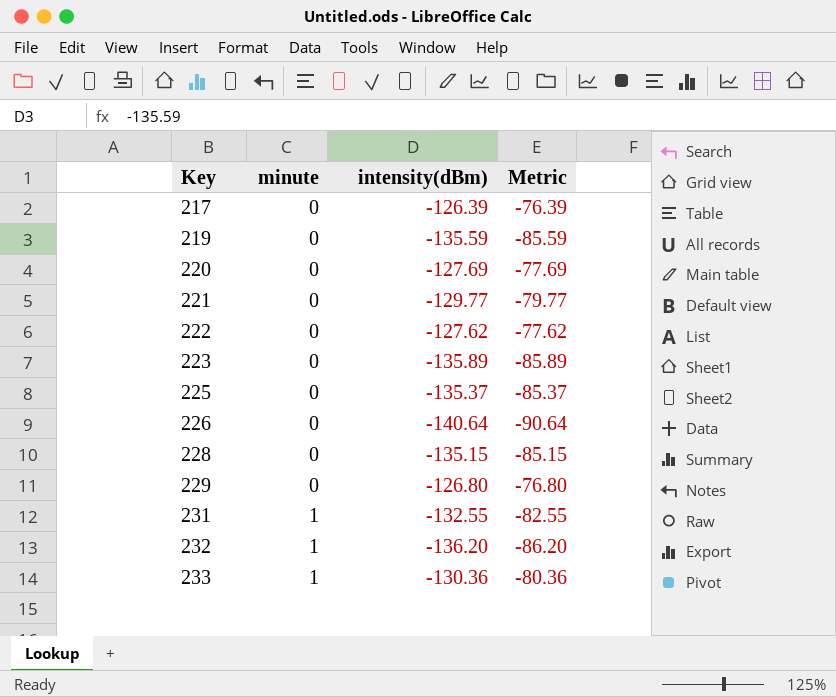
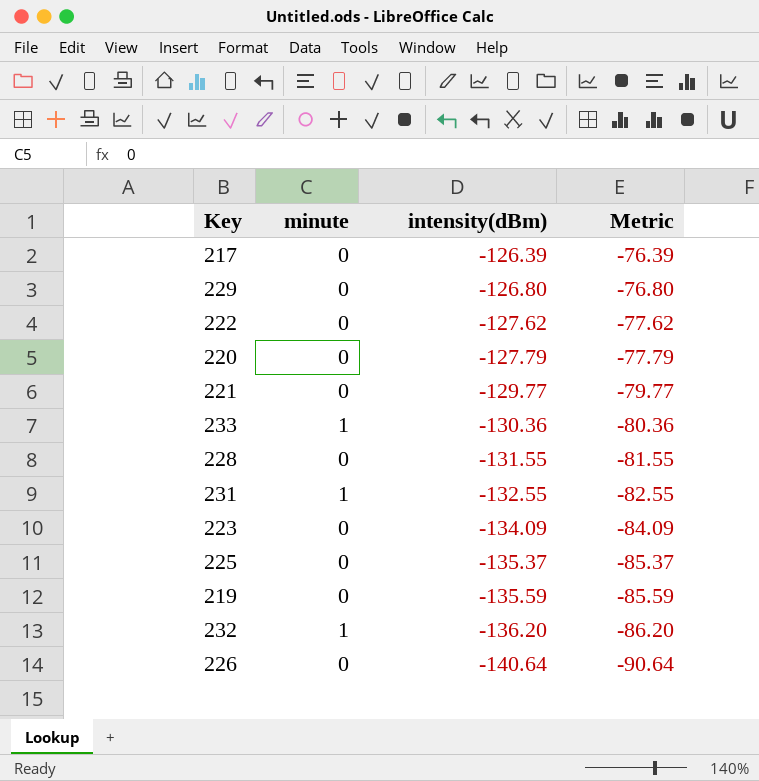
row order: Key ascending -> intensity(dBm) descending
220 | intensity(dBm): -127.69 -> -127.79
220 | Metric: -77.69 -> -77.79
228 | intensity(dBm): -135.15 -> -131.55
228 | Metric: -85.15 -> -81.55
223 | intensity(dBm): -135.89 -> -134.09
223 | Metric: -85.89 -> -84.09

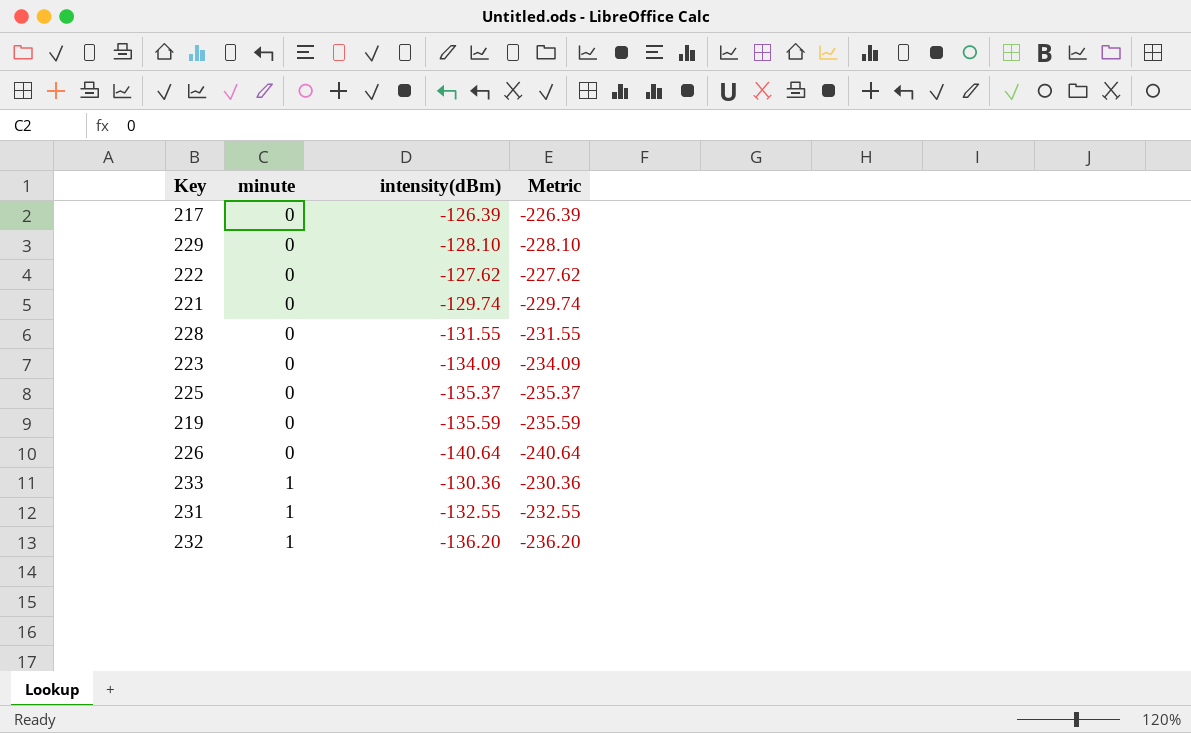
row order: intensity(dBm) descending -> minute ascending
column Metric | formula: [intensity(dBm)] + 50 -> [intensity(dBm)] - 100
row 220: 0 | -127.79 | -77.79 -> none
229 | intensity(dBm): -126.80 -> -128.10
221 | intensity(dBm): -129.77 -> -129.74

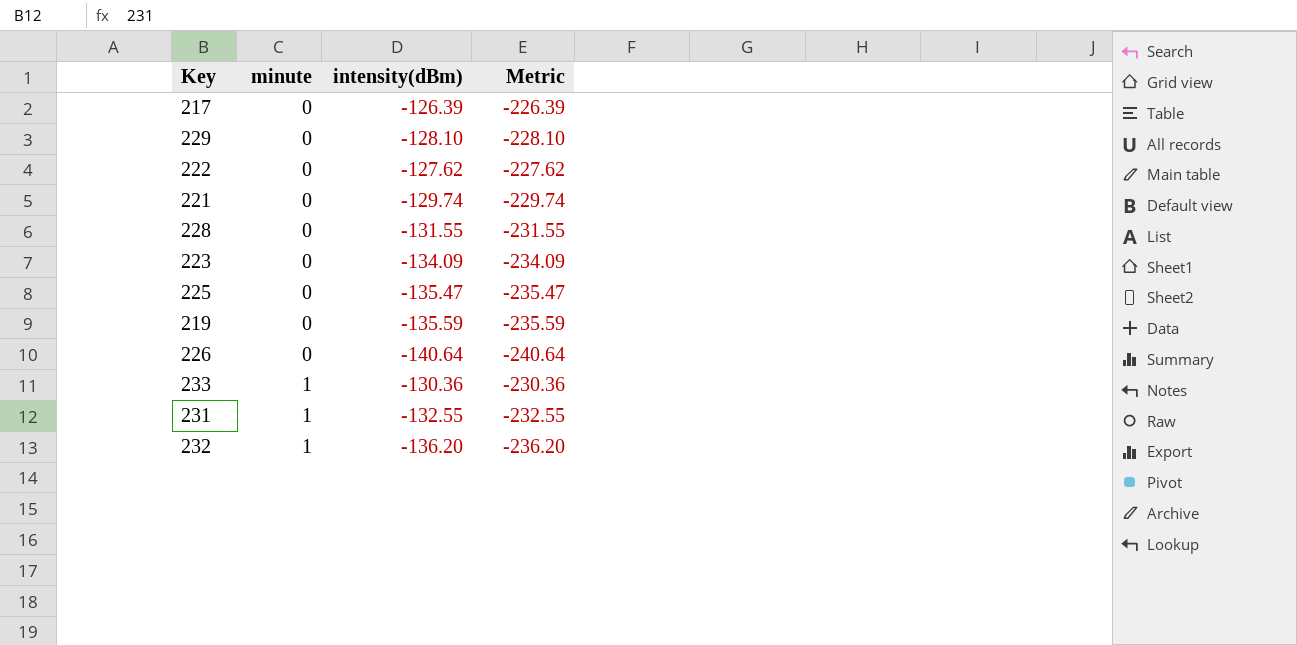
225 | intensity(dBm): -135.37 -> -135.47
225 | Metric: -235.37 -> -235.47

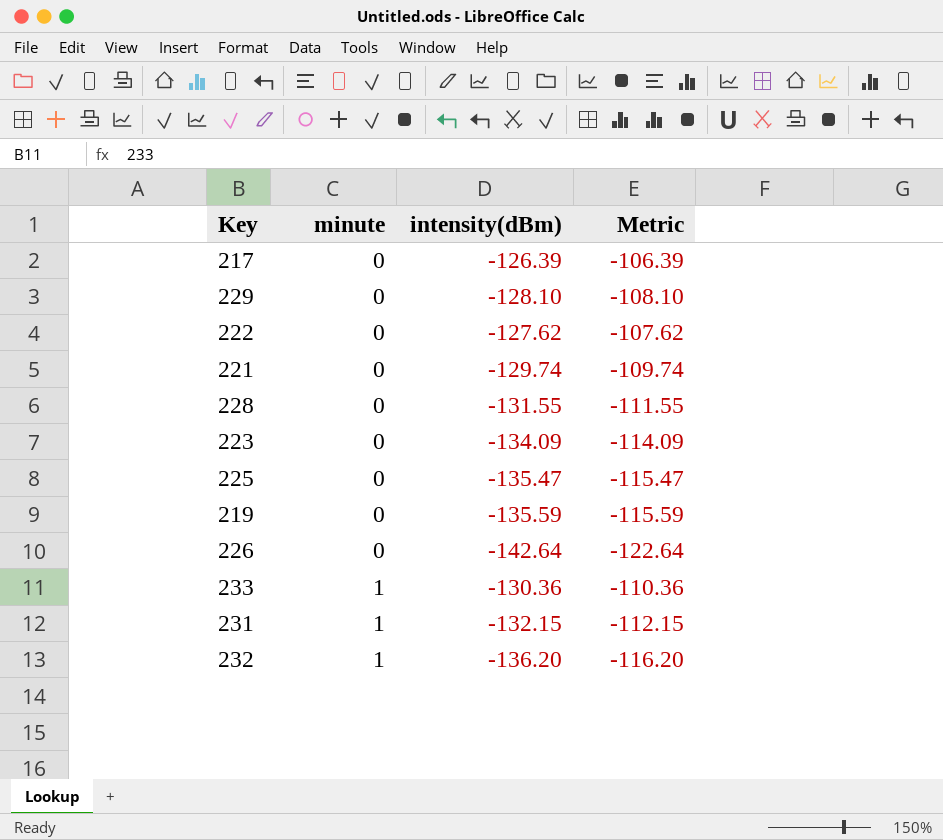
column Metric | formula: [intensity(dBm)] - 100 -> [intensity(dBm)] + 20
226 | intensity(dBm): -140.64 -> -142.64
231 | intensity(dBm): -132.55 -> -132.15

